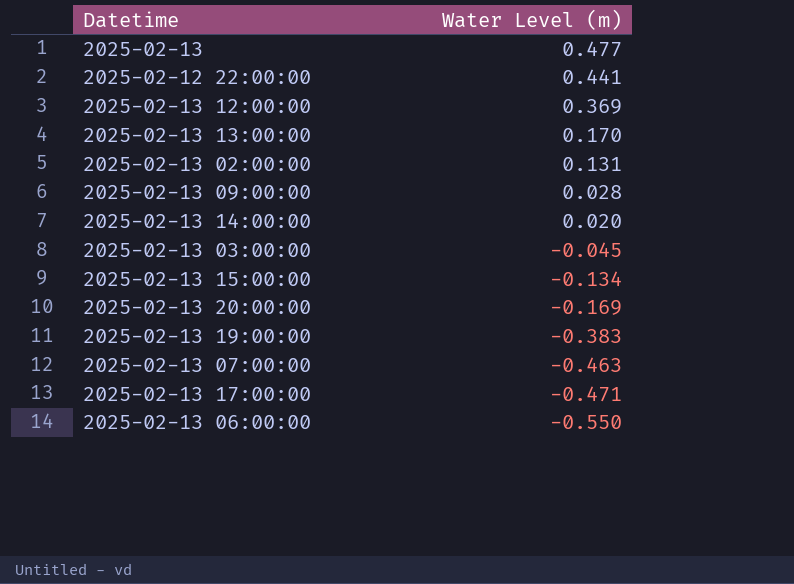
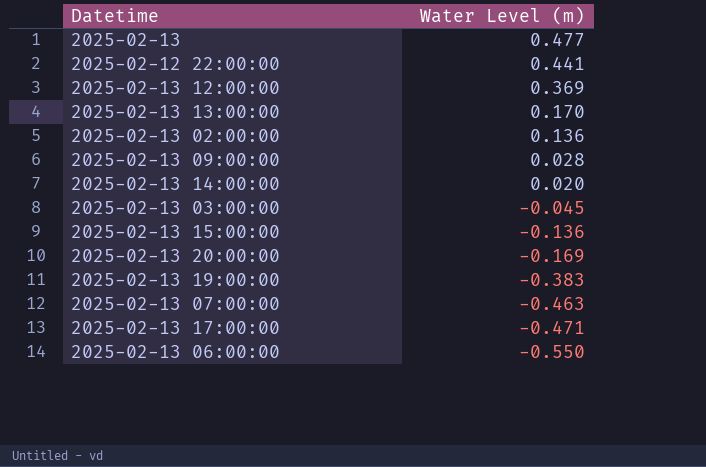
2025-02-13 02:00:00 | Water Level (m): 0.131 -> 0.136
2025-02-13 15:00:00 | Water Level (m): -0.134 -> -0.136

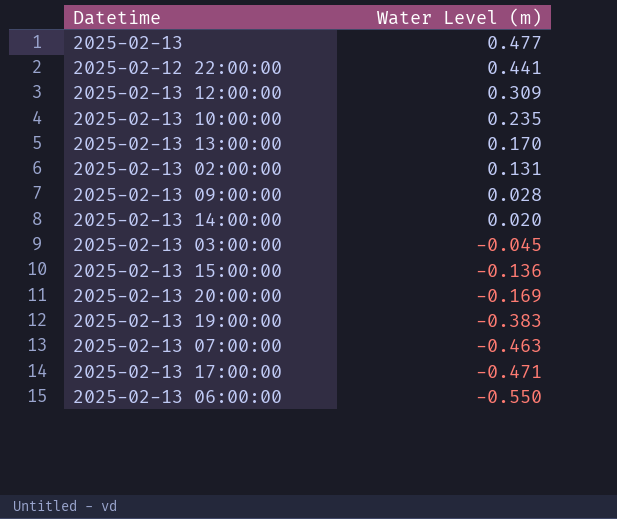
2025-02-13 12:00:00 | Water Level (m): 0.369 -> 0.309
row 2025-02-13 10:00:00: none -> 0.235
2025-02-13 02:00:00 | Water Level (m): 0.136 -> 0.131

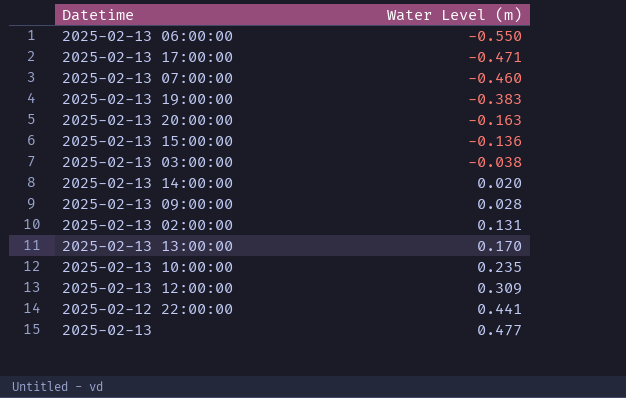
row order: Water Level (m) descending -> Water Level (m) ascending
2025-02-13 07:00:00 | Water Level (m): -0.463 -> -0.460
2025-02-13 20:00:00 | Water Level (m): -0.169 -> -0.163
2025-02-13 03:00:00 | Water Level (m): -0.045 -> -0.038

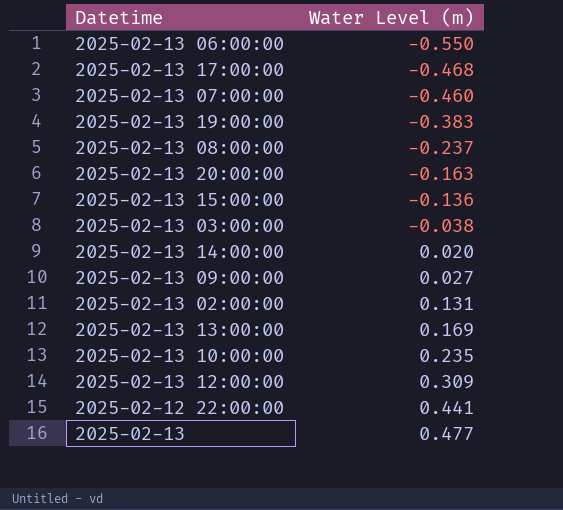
2025-02-13 17:00:00 | Water Level (m): -0.471 -> -0.468
row 2025-02-13 08:00:00: none -> -0.237
2025-02-13 09:00:00 | Water Level (m): 0.028 -> 0.027
2025-02-13 13:00:00 | Water Level (m): 0.170 -> 0.169

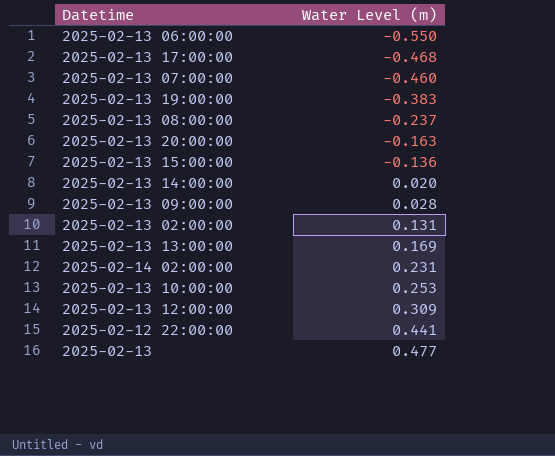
row 2025-02-13 03:00:00: -0.038 -> none
2025-02-13 09:00:00 | Water Level (m): 0.027 -> 0.028
row 2025-02-14 02:00:00: none -> 0.231
2025-02-13 10:00:00 | Water Level (m): 0.235 -> 0.253

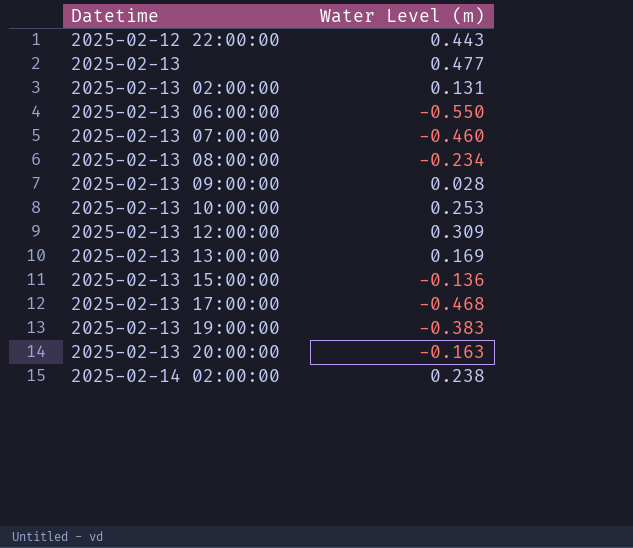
row order: Water Level (m) ascending -> Datetime ascending
row 2025-02-13 14:00:00: 0.020 -> none
2025-02-12 22:00:00 | Water Level (m): 0.441 -> 0.443
2025-02-13 08:00:00 | Water Level (m): -0.237 -> -0.234
2025-02-14 02:00:00 | Water Level (m): 0.231 -> 0.238

